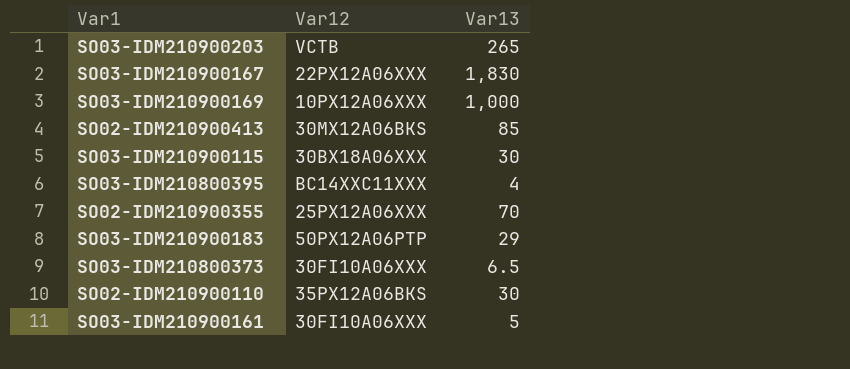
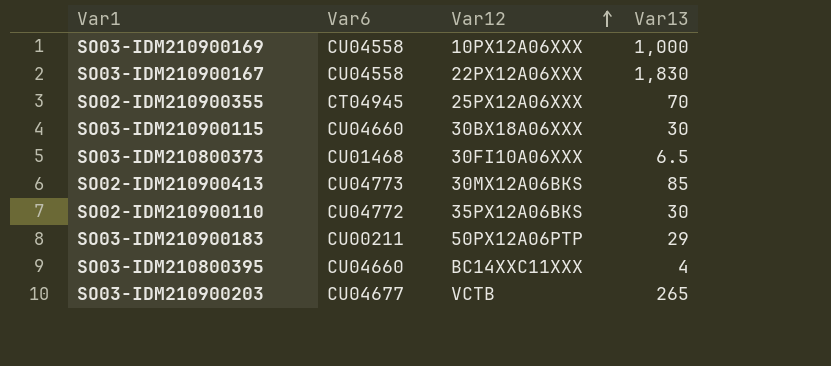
row order: none -> Var12 ascending
column Var6 | position: none -> 2
row SO03-IDM210900161: 30FI10A06XXX | 5 -> none

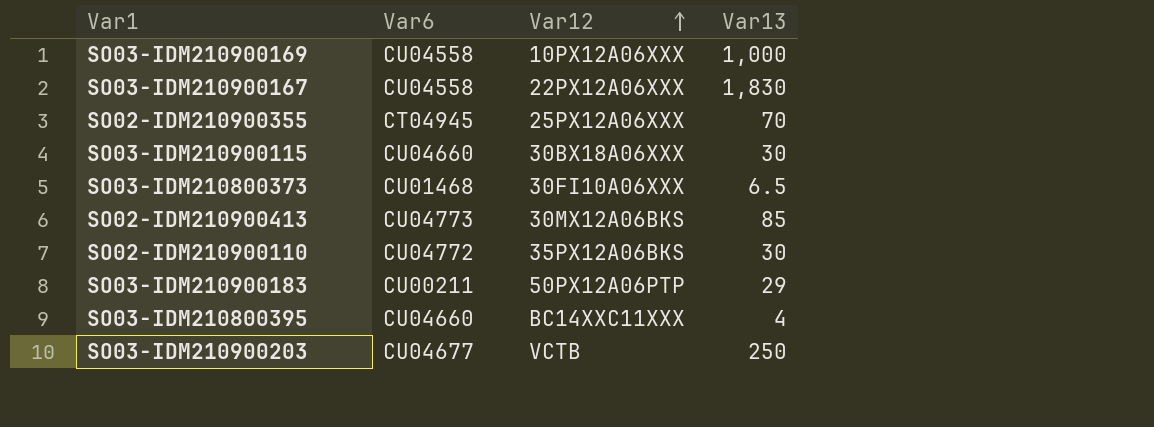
SO03-IDM210900203 | Var13: 265 -> 250

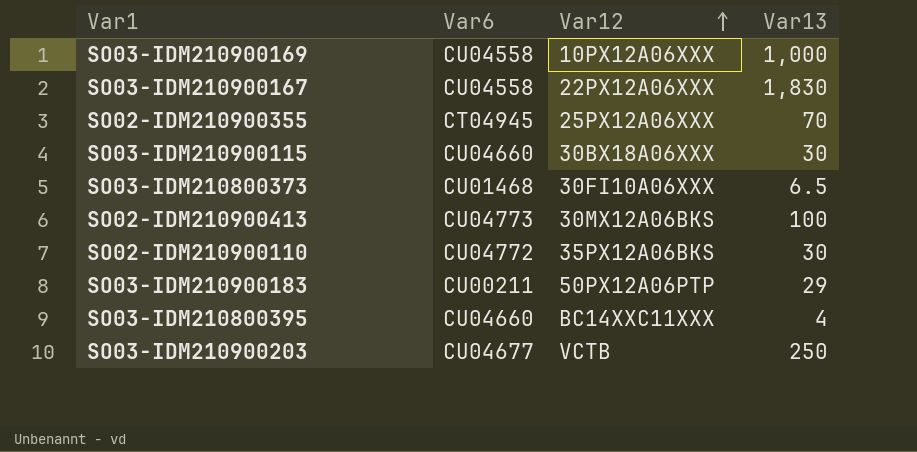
SO02-IDM210900413 | Var13: 85 -> 100

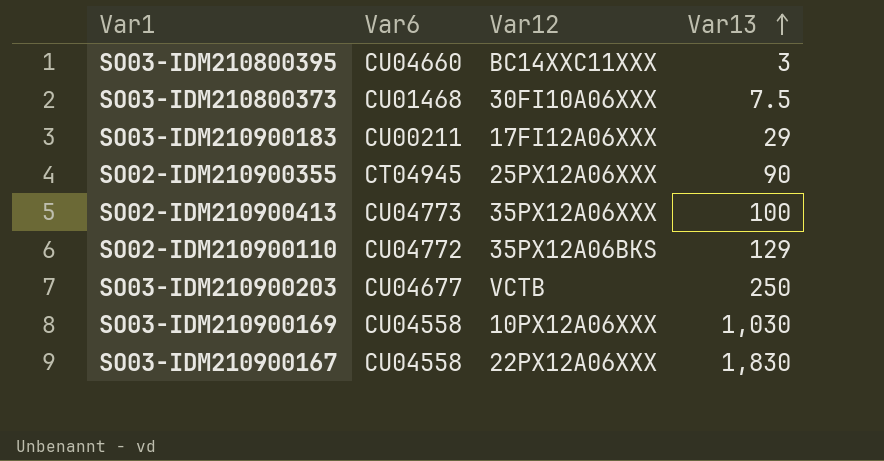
row order: Var12 ascending -> Var13 ascending
row SO03-IDM210900115: CU04660 | 30BX18A06XXX | 30 -> none
SO03-IDM210800395 | Var13: 4 -> 3
SO03-IDM210800373 | Var13: 6.5 -> 7.5
SO03-IDM210900183 | Var12: 50PX12A06PTP -> 17FI12A06XXX
SO02-IDM210900355 | Var13: 70 -> 90
SO02-IDM210900413 | Var12: 30MX12A06BKS -> 35PX12A06XXX
SO02-IDM210900110 | Var13: 30 -> 129
SO03-IDM210900169 | Var13: 1,000 -> 1,030

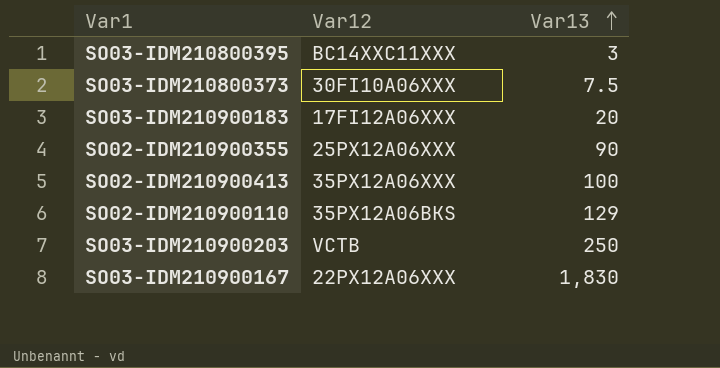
column Var6 | position: 2 -> none
row SO03-IDM210900169: CU04558 | 10PX12A06XXX | 1,030 -> none
SO03-IDM210900183 | Var13: 29 -> 20

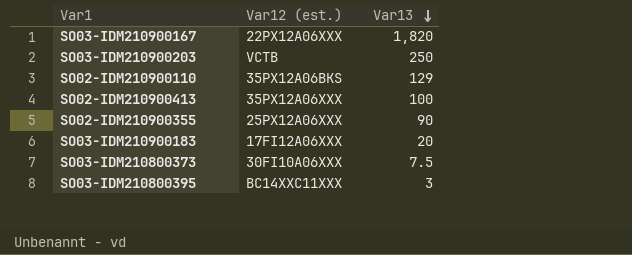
row order: Var13 ascending -> Var13 descending
column name: Var12 -> Var12 (est.)
SO03-IDM210900167 | Var13: 1,830 -> 1,820

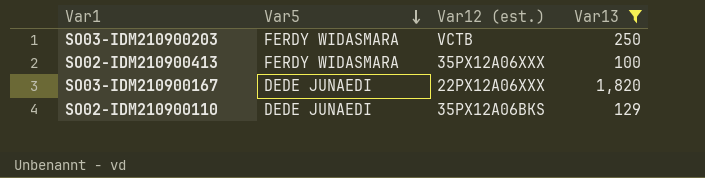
filter: none -> Var13 >= 100
row order: Var13 descending -> Var5 descending
column Var5 | position: none -> 2

